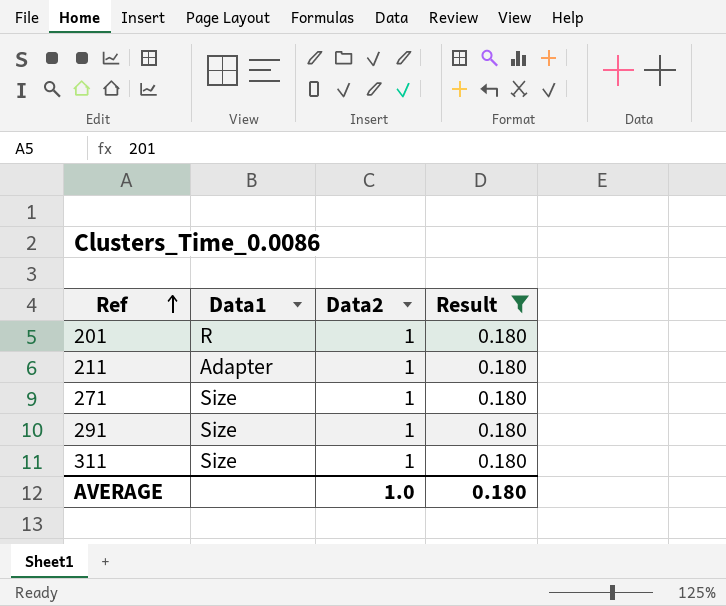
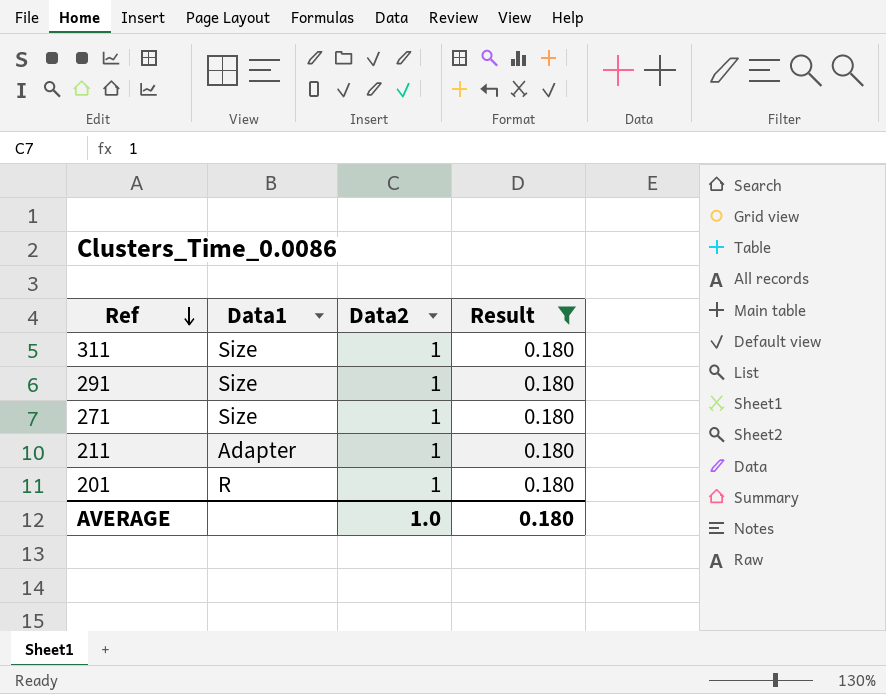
row order: Ref ascending -> Ref descending

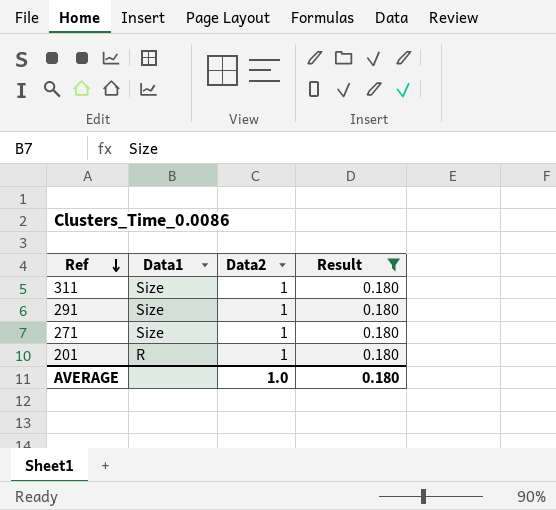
row 211: Adapter | 1 | 0.180 -> none

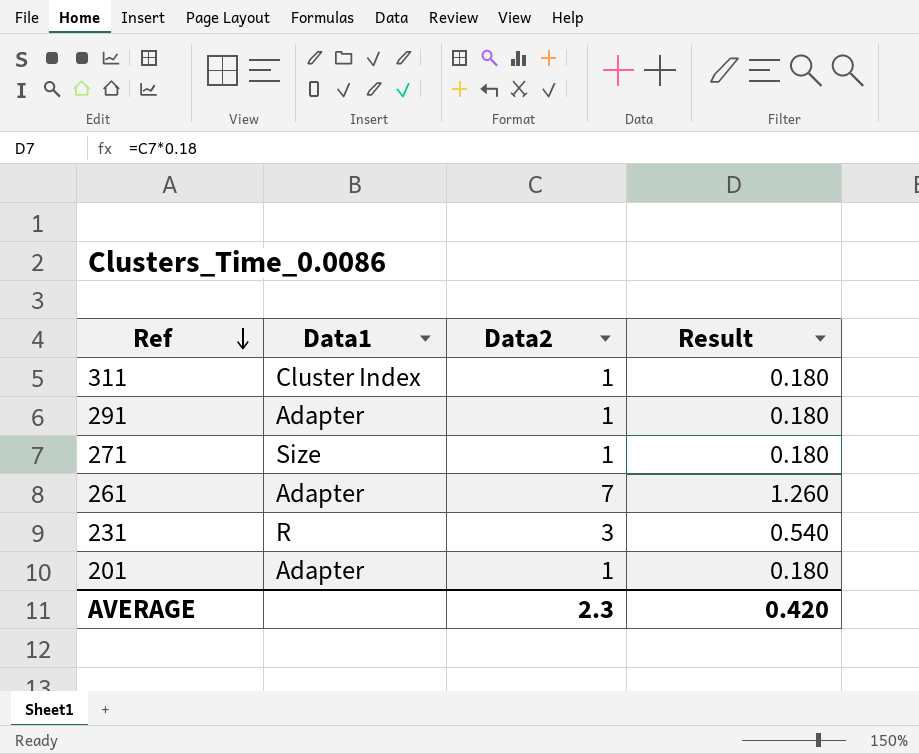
filter: Result = 0.180 -> none
311 | Data1: Size -> Cluster Index
291 | Data1: Size -> Adapter
201 | Data1: R -> Adapter
AVERAGE | Data2: 1.0 -> 2.3
AVERAGE | Result: 0.180 -> 0.420

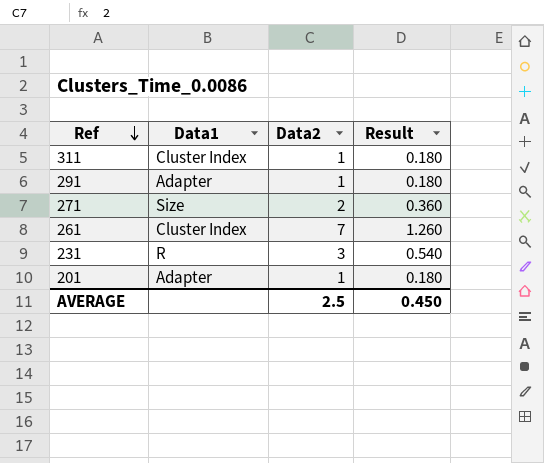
271 | Data2: 1 -> 2
271 | Result: 0.180 -> 0.360
261 | Data1: Adapter -> Cluster Index
AVERAGE | Data2: 2.3 -> 2.5
AVERAGE | Result: 0.420 -> 0.450

